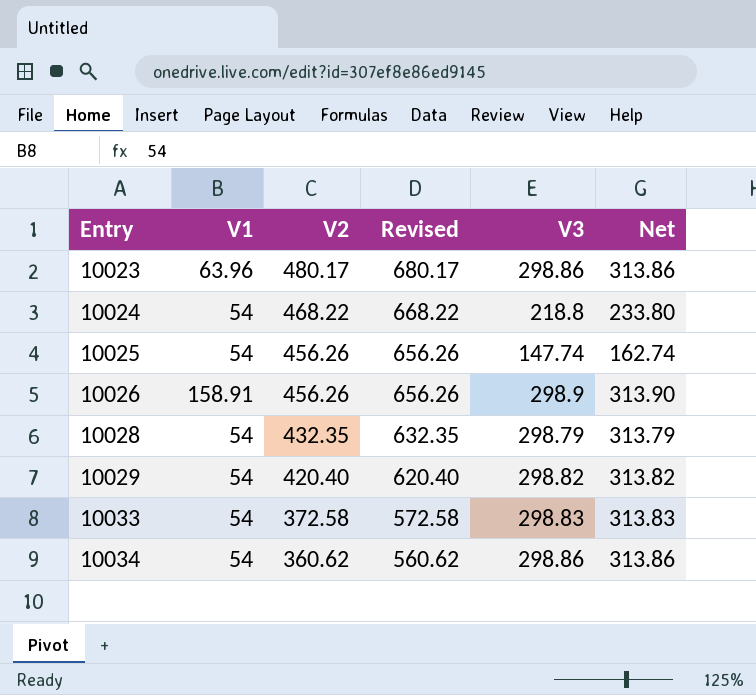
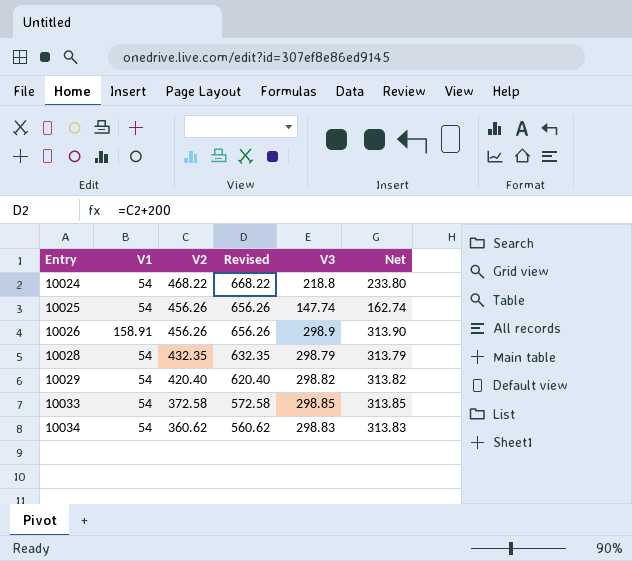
row 10023: 63.96 | 480.17 | 680.17 | 298.86 | 313.86 -> none
10033 | V3: 298.83 -> 298.85
10033 | Net: 313.83 -> 313.85
10034 | V3: 298.86 -> 298.83
10034 | Net: 313.86 -> 313.83

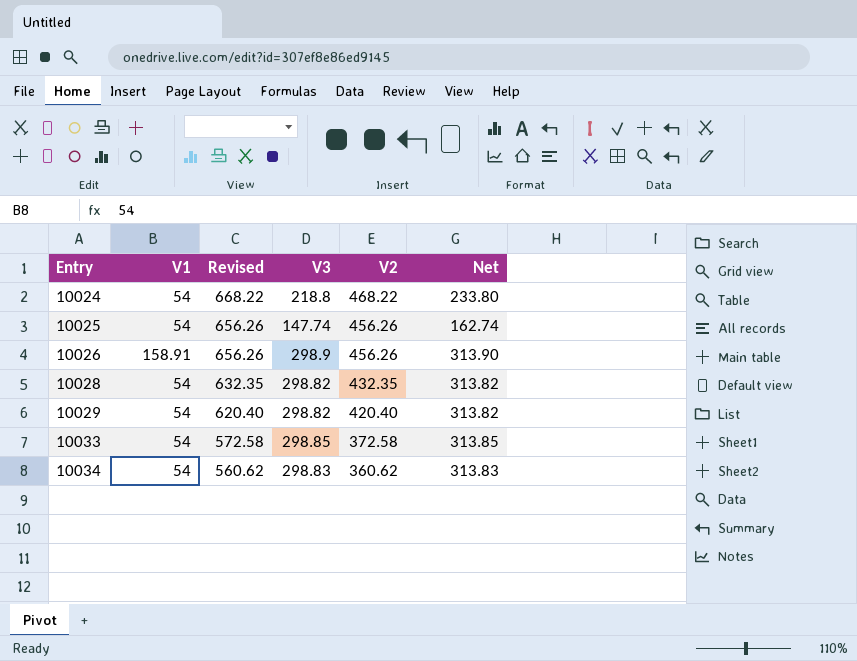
column V2 | position: 3 -> 5
10028 | V3: 298.79 -> 298.82
10028 | Net: 313.79 -> 313.82

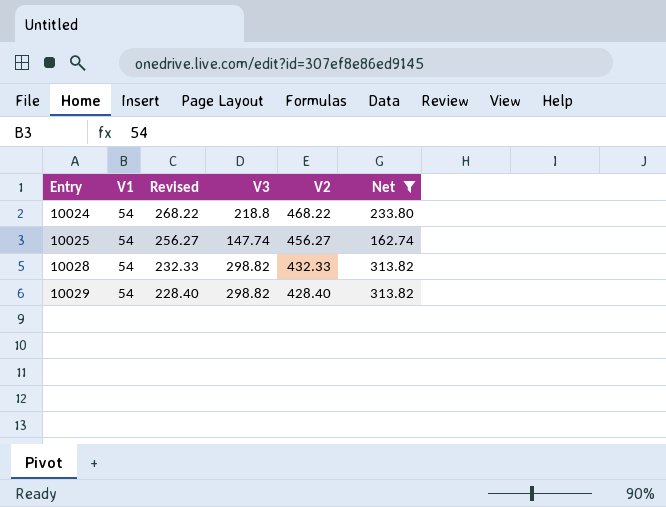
filter: none -> Net <= 313.82
column Revised | formula: [V2] + 200 -> [V2] - 200
10025 | V2: 456.26 -> 456.27
10028 | V2: 432.35 -> 432.33
10029 | V2: 420.40 -> 428.40

